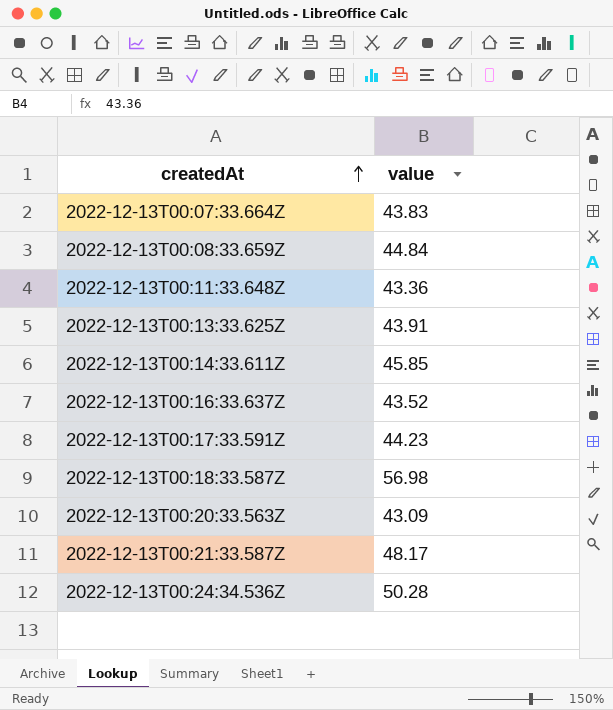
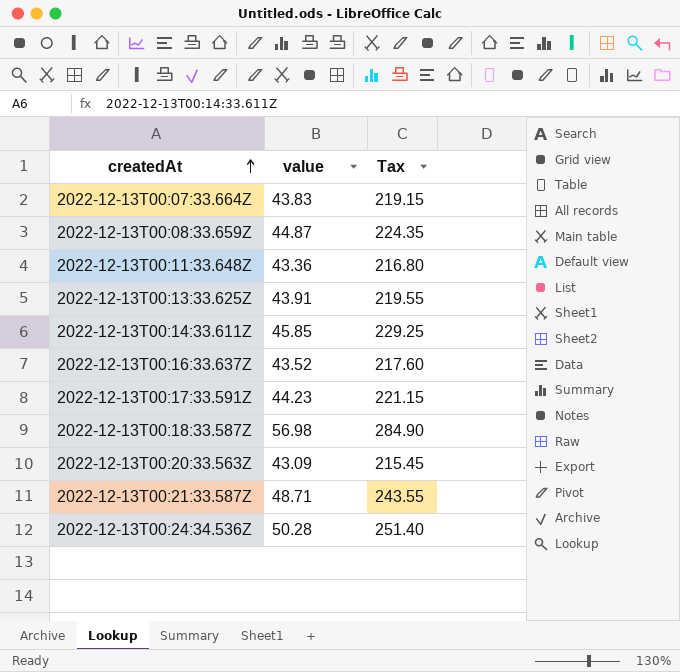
column Tax | formula: none -> [value] * 5
2022-12-13T00:08:33.659Z | value: 44.84 -> 44.87
2022-12-13T00:21:33.587Z | value: 48.17 -> 48.71

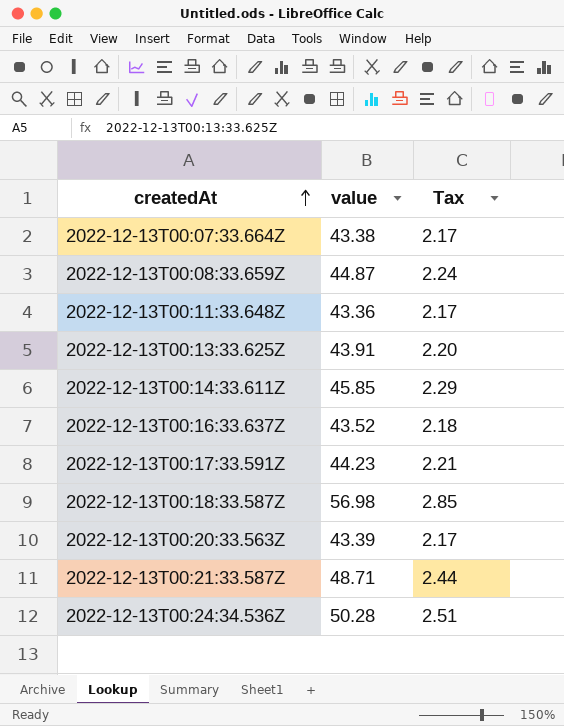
column Tax | formula: [value] * 5 -> [value] * 0.05
2022-12-13T00:07:33.664Z | value: 43.83 -> 43.38
2022-12-13T00:20:33.563Z | value: 43.09 -> 43.39

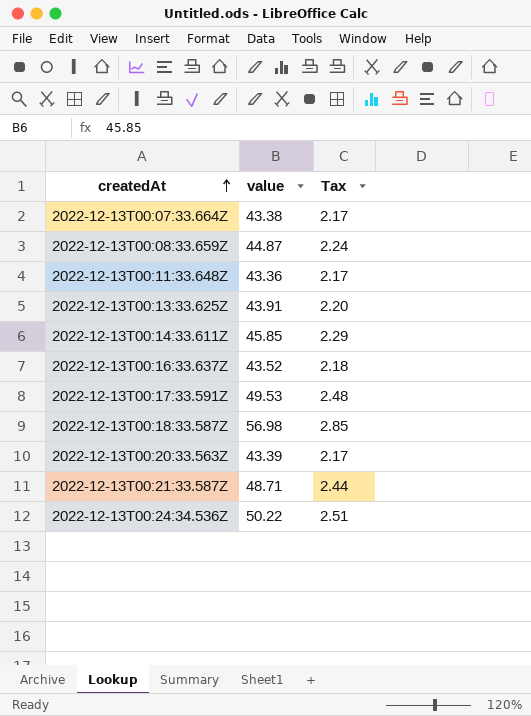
2022-12-13T00:17:33.591Z | value: 44.23 -> 49.53
2022-12-13T00:17:33.591Z | Tax: 2.21 -> 2.48
2022-12-13T00:24:34.536Z | value: 50.28 -> 50.22

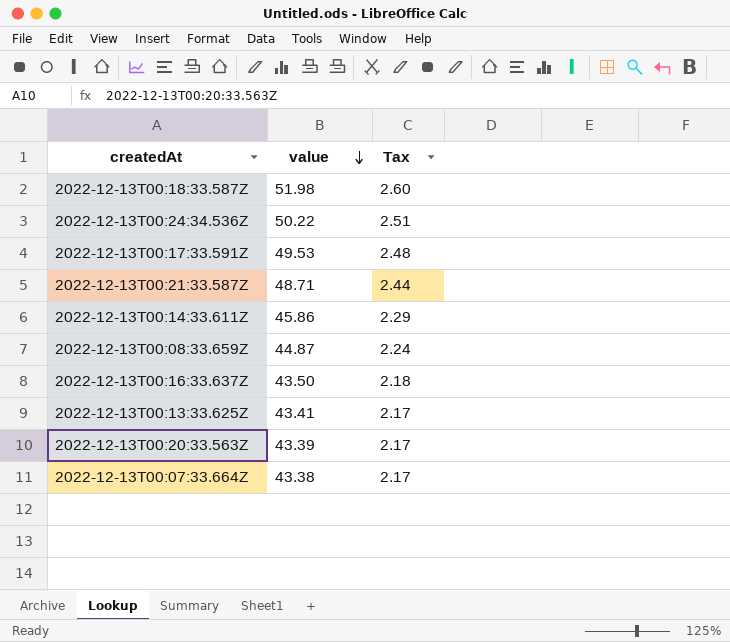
row order: createdAt ascending -> value descending
row 2022-12-13T00:11:33.648Z: 43.36 | 2.17 -> none
2022-12-13T00:18:33.587Z | value: 56.98 -> 51.98
2022-12-13T00:18:33.587Z | Tax: 2.85 -> 2.60
2022-12-13T00:14:33.611Z | value: 45.85 -> 45.86
2022-12-13T00:16:33.637Z | value: 43.52 -> 43.50
2022-12-13T00:13:33.625Z | value: 43.91 -> 43.41
2022-12-13T00:13:33.625Z | Tax: 2.20 -> 2.17

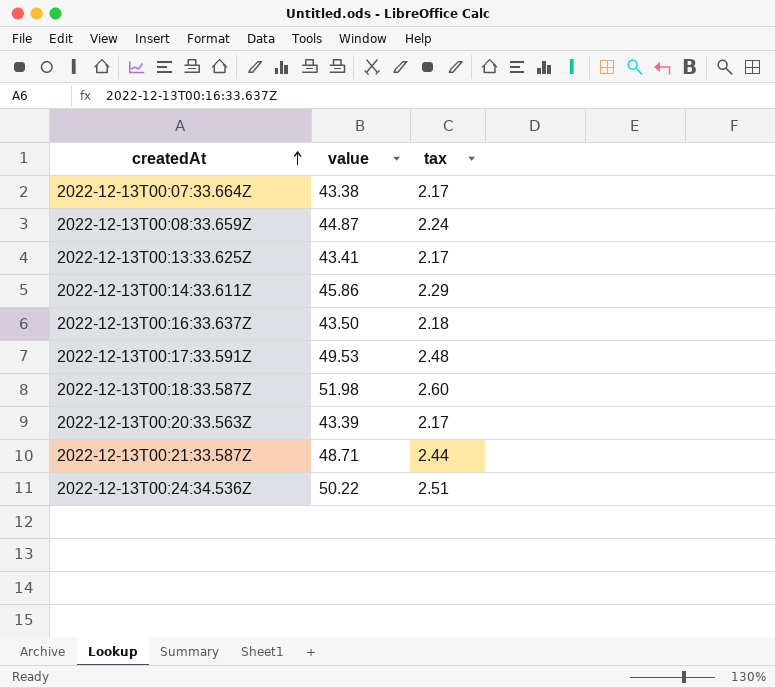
row order: value descending -> createdAt ascending
column name: Tax -> tax

